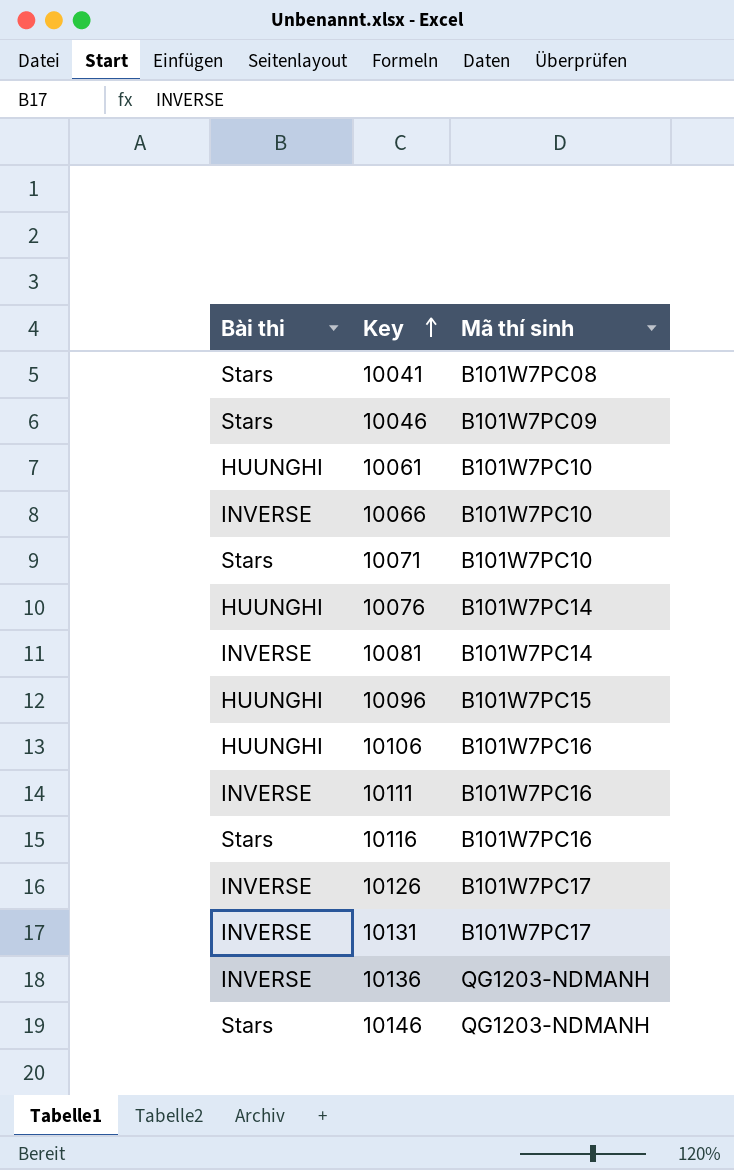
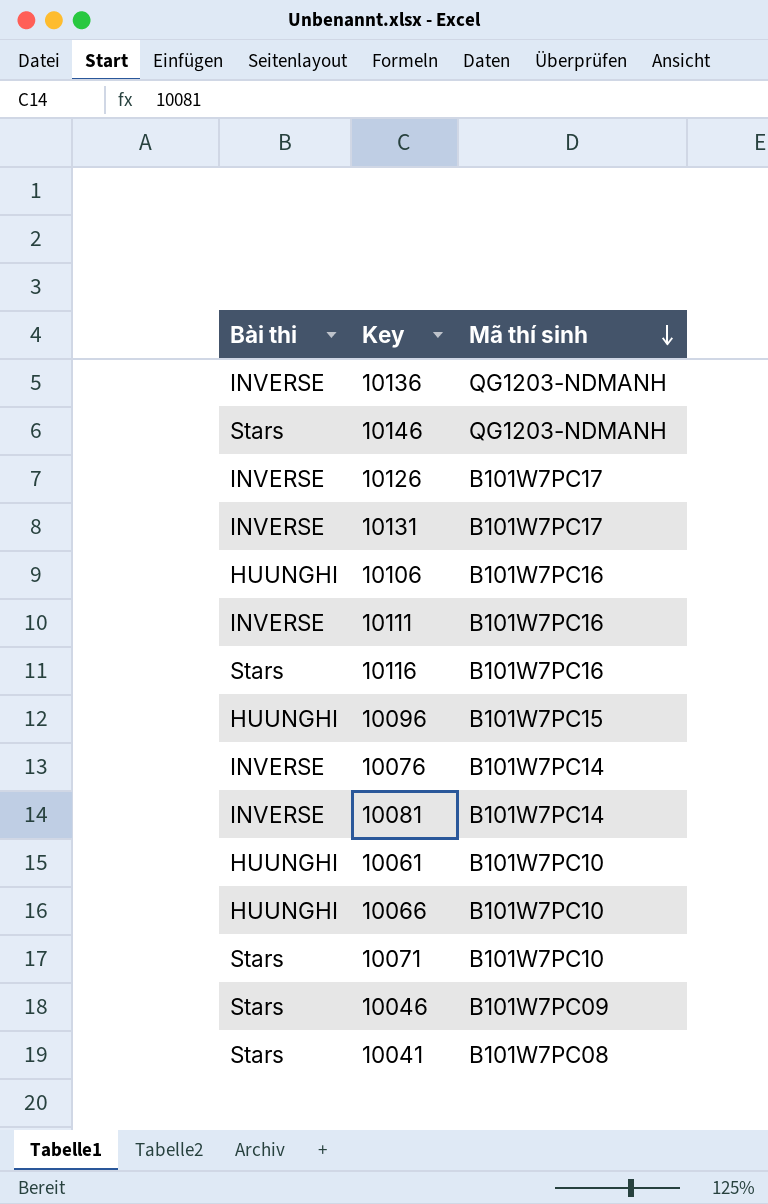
row order: Key ascending -> Mã thí sinh descending
10076 | Bài thi: HUUNGHI -> INVERSE
10066 | Bài thi: INVERSE -> HUUNGHI

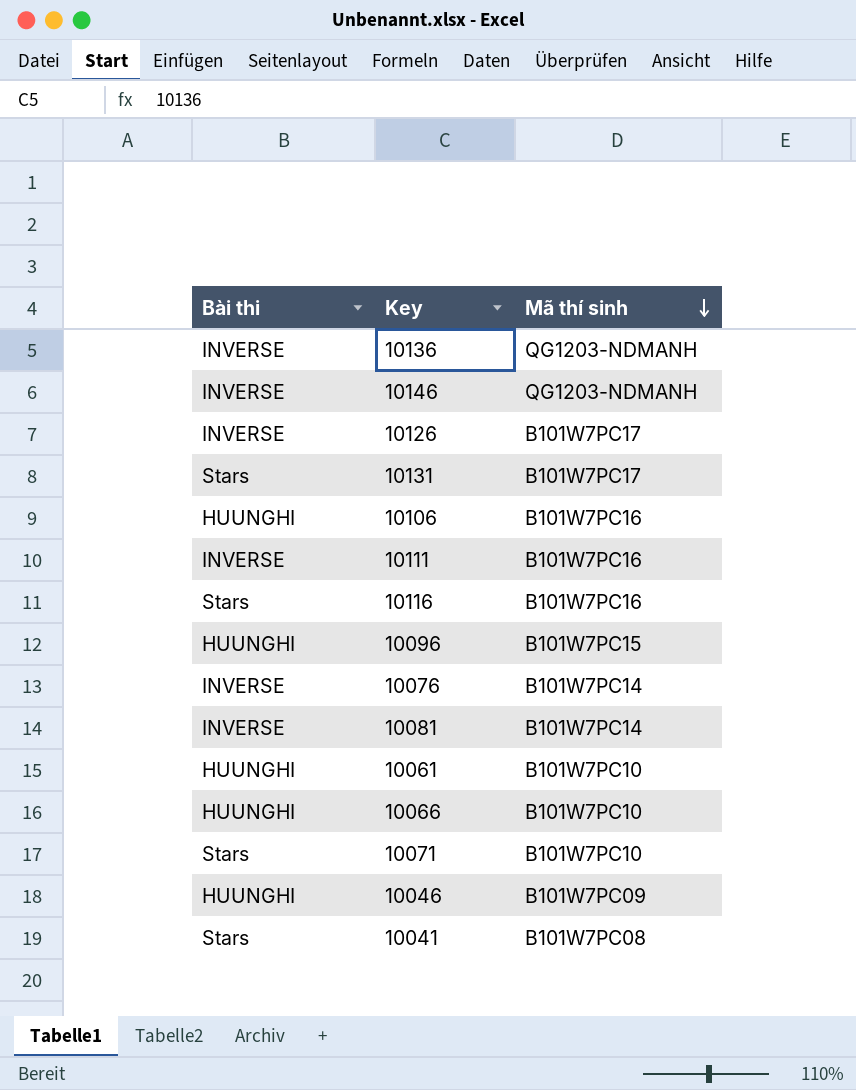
10146 | Bài thi: Stars -> INVERSE
10131 | Bài thi: INVERSE -> Stars
10046 | Bài thi: Stars -> HUUNGHI

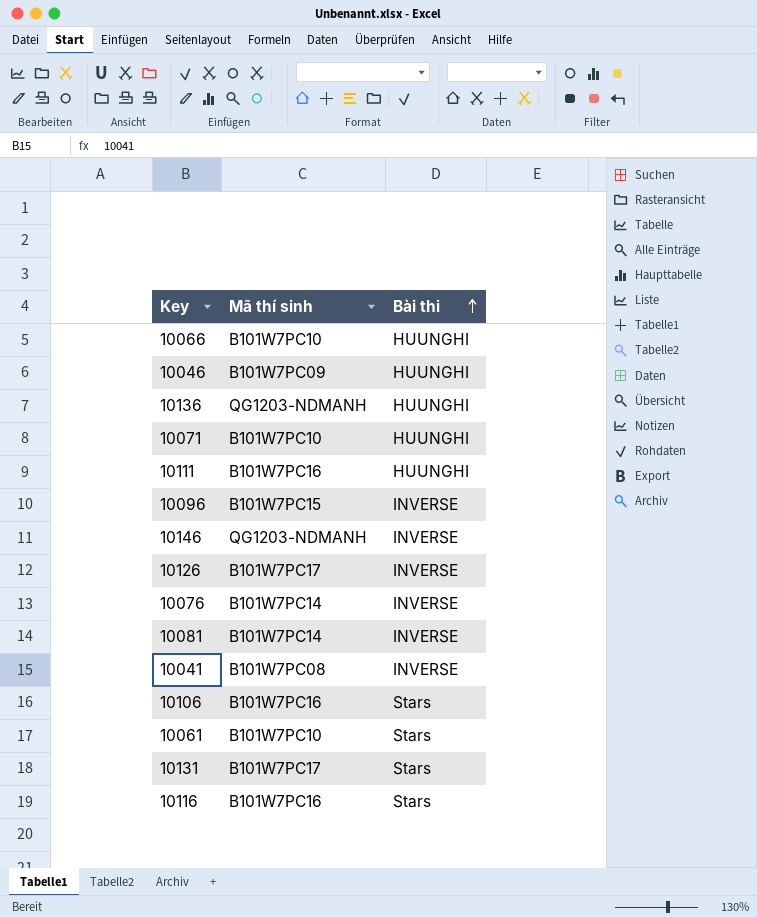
row order: Mã thí sinh descending -> Bài thi ascending
column Bài thi | position: 1 -> 3
10136 | Bài thi: INVERSE -> HUUNGHI
10071 | Bài thi: Stars -> HUUNGHI
10111 | Bài thi: INVERSE -> HUUNGHI
10096 | Bài thi: HUUNGHI -> INVERSE
10041 | Bài thi: Stars -> INVERSE
10106 | Bài thi: HUUNGHI -> Stars
10061 | Bài thi: HUUNGHI -> Stars

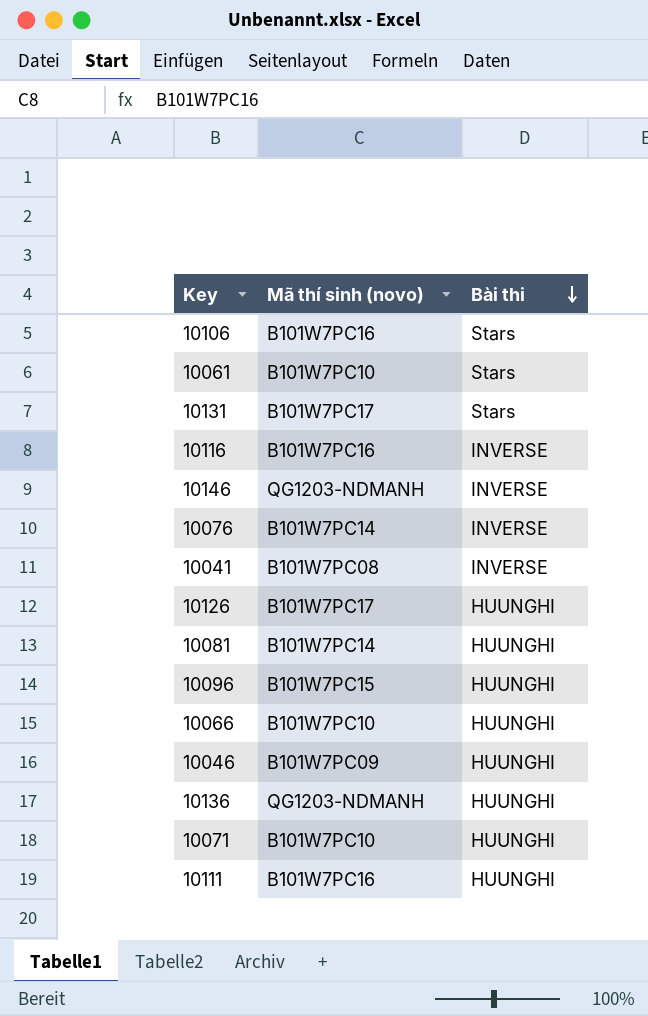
row order: Bài thi ascending -> Bài thi descending
column name: Mã thí sinh -> Mã thí sinh (novo)
10116 | Bài thi: Stars -> INVERSE
10126 | Bài thi: INVERSE -> HUUNGHI
10081 | Bài thi: INVERSE -> HUUNGHI
10096 | Bài thi: INVERSE -> HUUNGHI

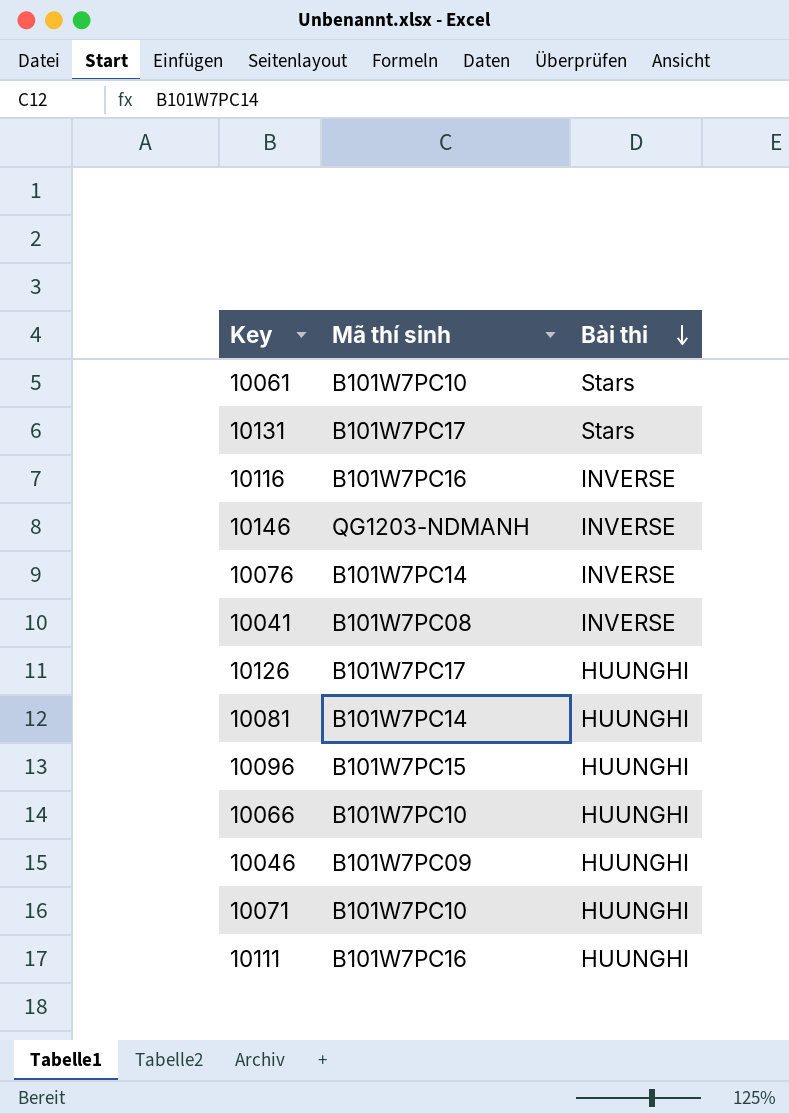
column name: Mã thí sinh (novo) -> Mã thí sinh
row 10106: B101W7PC16 | Stars -> none
row 10136: QG1203-NDMANH | HUUNGHI -> none

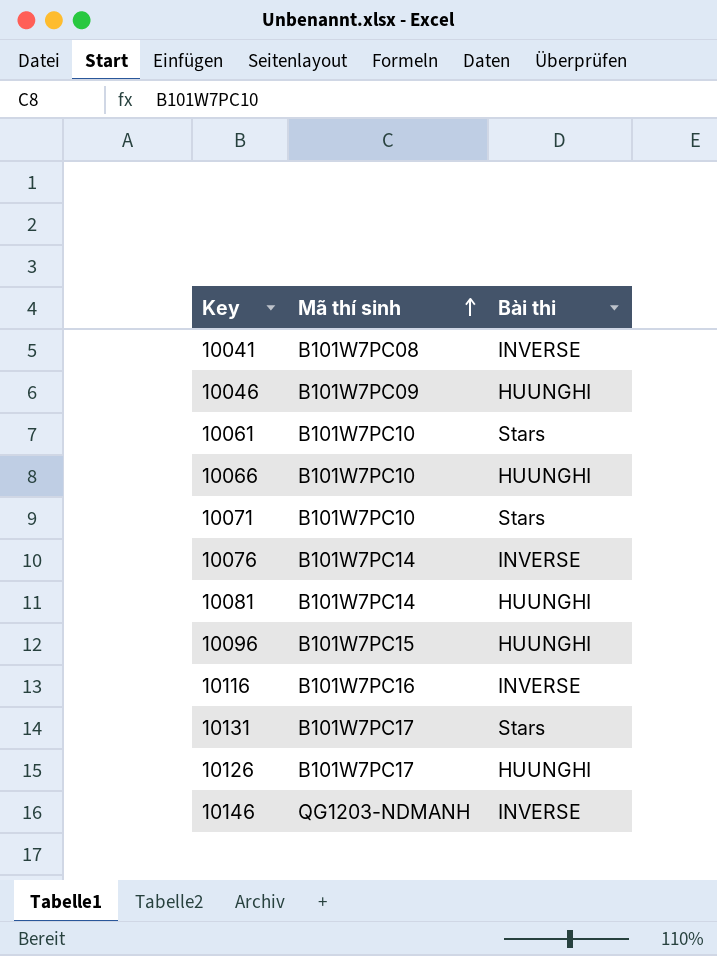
row order: Bài thi descending -> Mã thí sinh ascending
row 10111: B101W7PC16 | HUUNGHI -> none
10071 | Bài thi: HUUNGHI -> Stars

